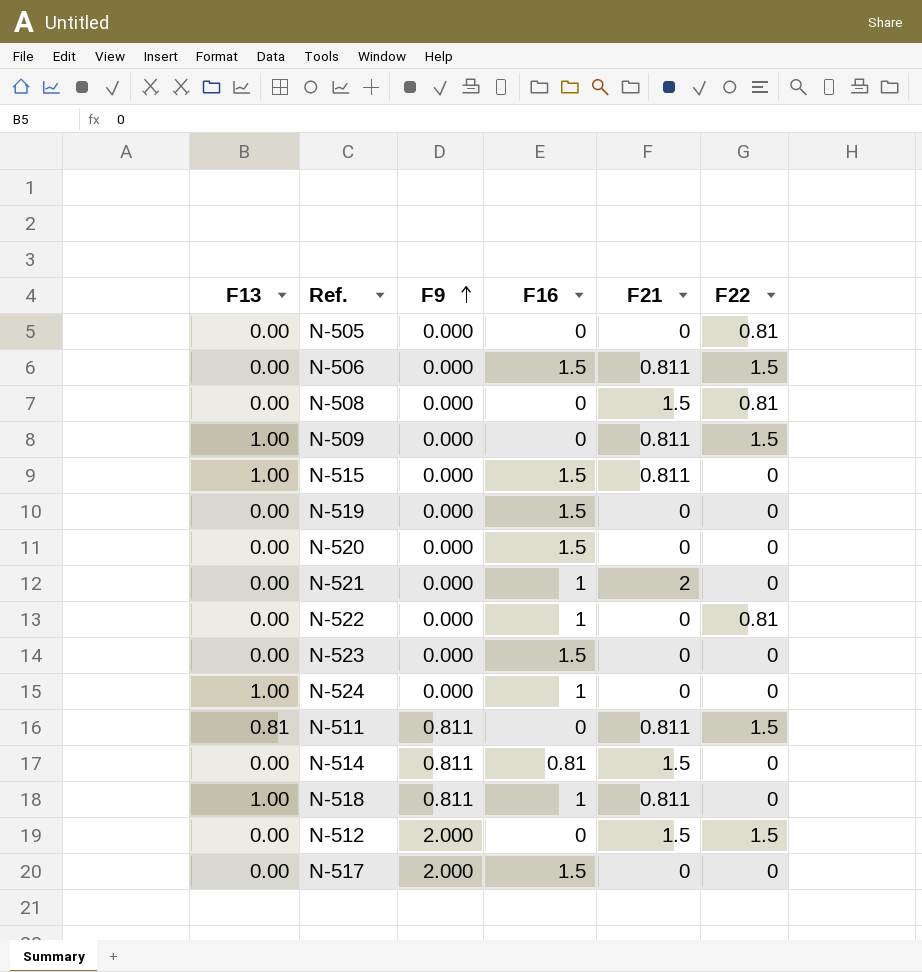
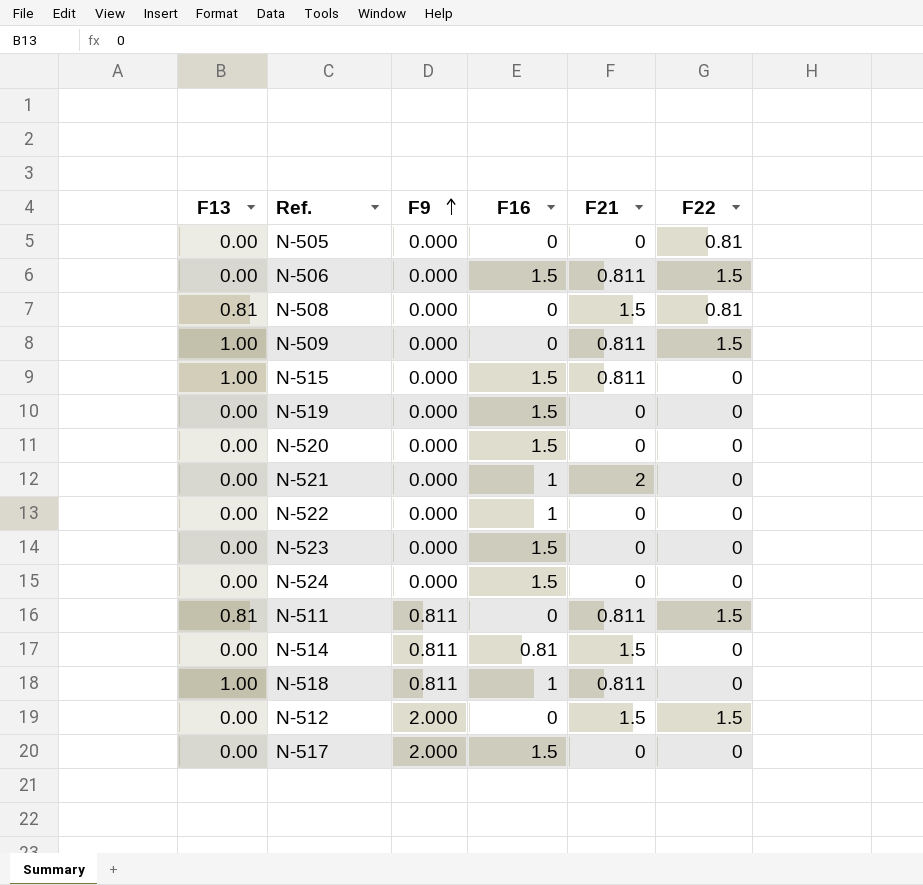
N-508 | F13: 0.00 -> 0.81
N-522 | F22: 0.81 -> 0
N-524 | F13: 1.00 -> 0.00
N-524 | F16: 1 -> 1.5

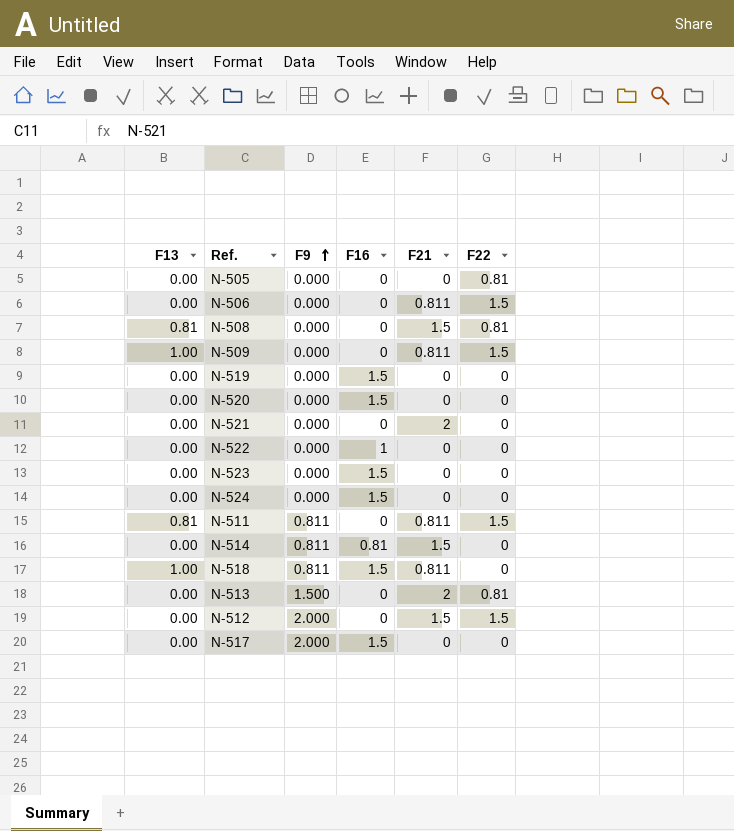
row N-515: 1.00 | 0.000 | 1.5 | 0.811 | 0 -> none
N-506 | F16: 1.5 -> 0
N-521 | F16: 1 -> 0
N-518 | F16: 1 -> 1.5
row N-513: none -> 0.00 | 1.500 | 0 | 2 | 0.81

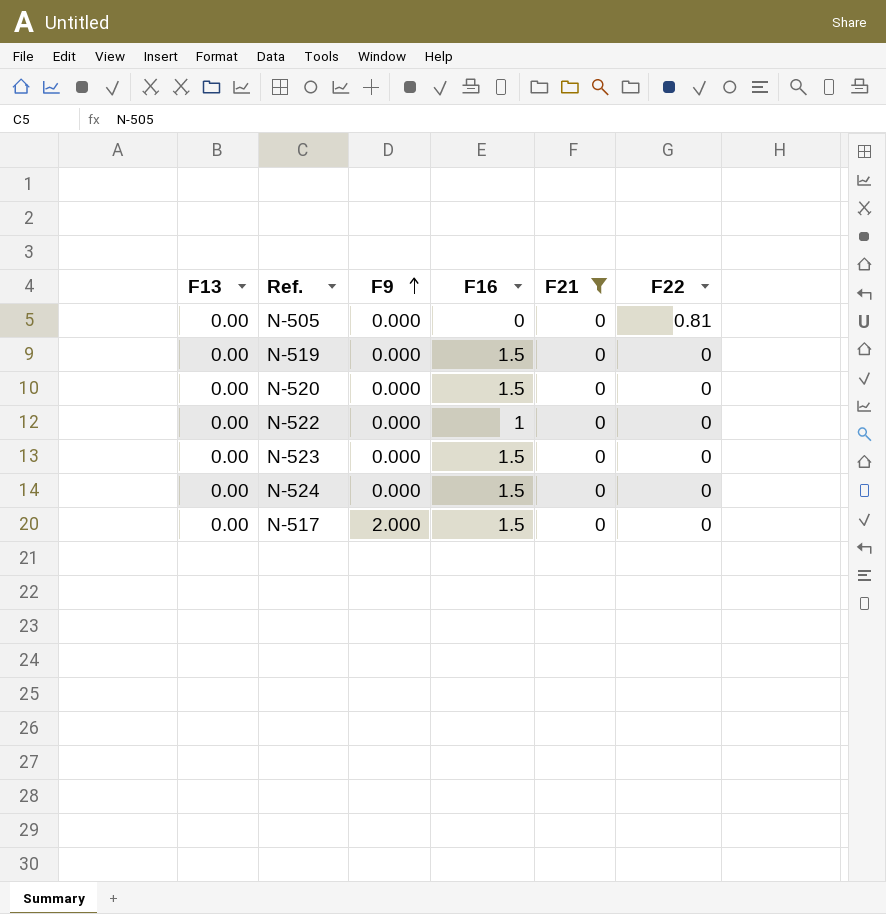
filter: none -> F21 = 0

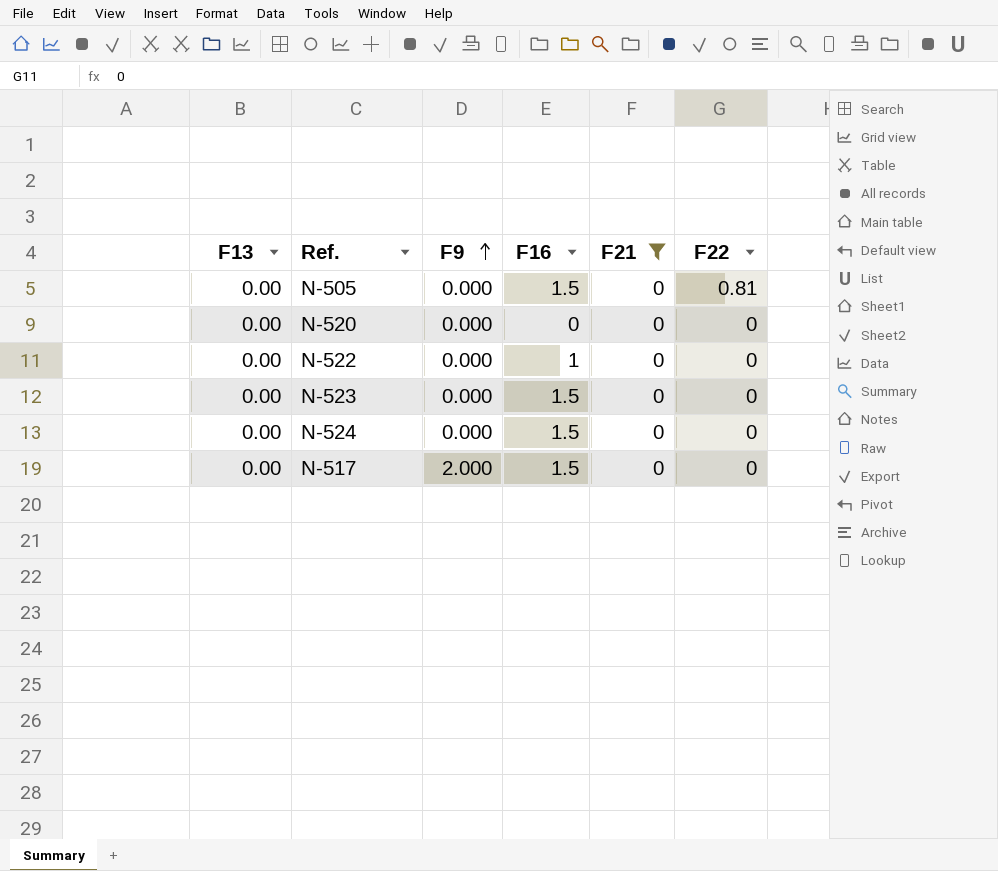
row N-519: 0.00 | 0.000 | 1.5 | 0 | 0 -> none
N-505 | F16: 0 -> 1.5
N-520 | F16: 1.5 -> 0

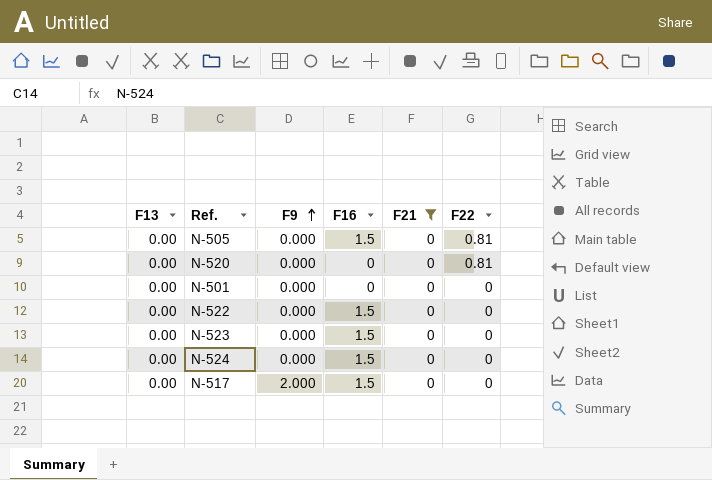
N-520 | F22: 0 -> 0.81
row N-501: none -> 0.00 | 0.000 | 0 | 0 | 0
N-522 | F16: 1 -> 1.5

